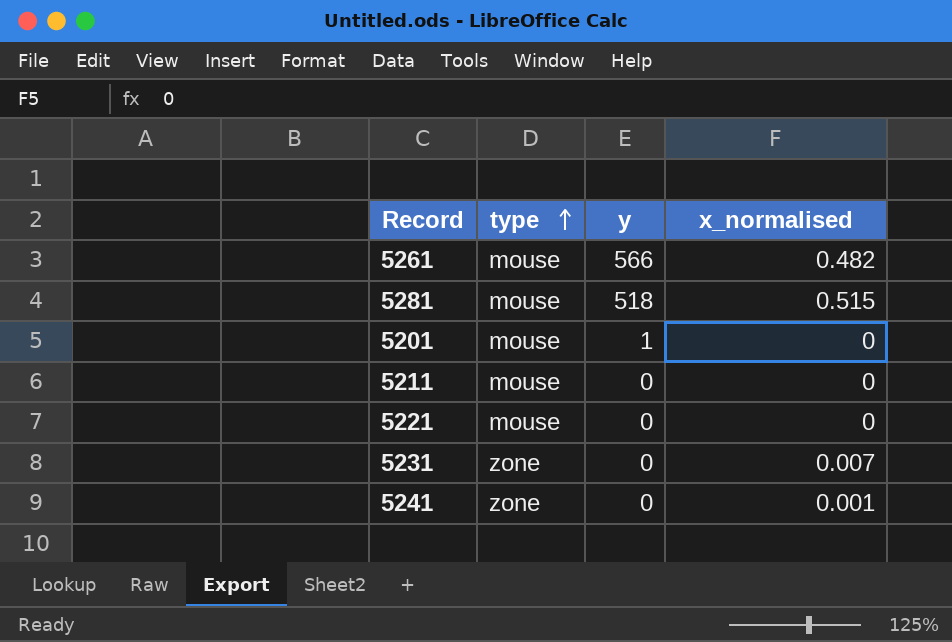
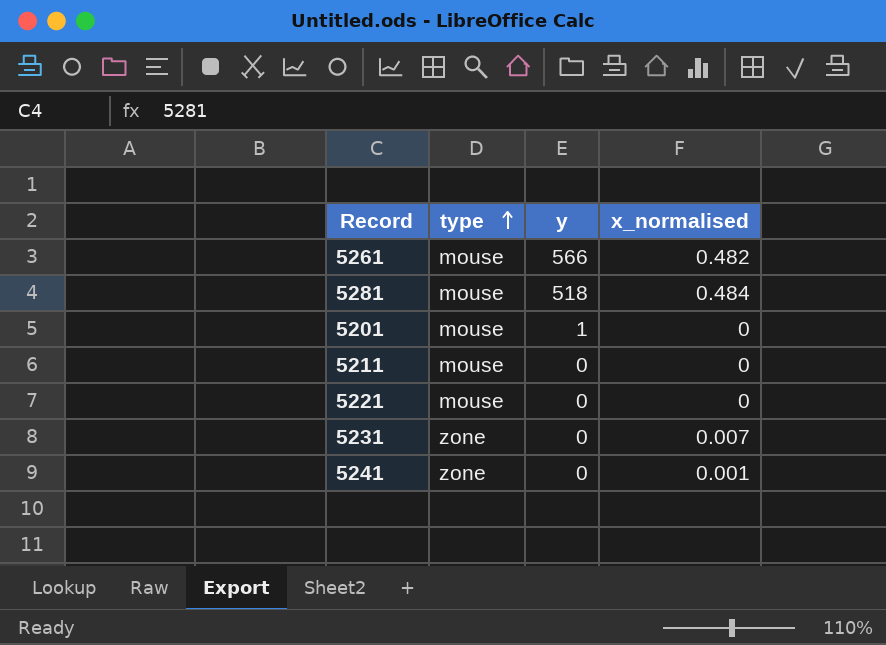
5281 | x_normalised: 0.515 -> 0.484

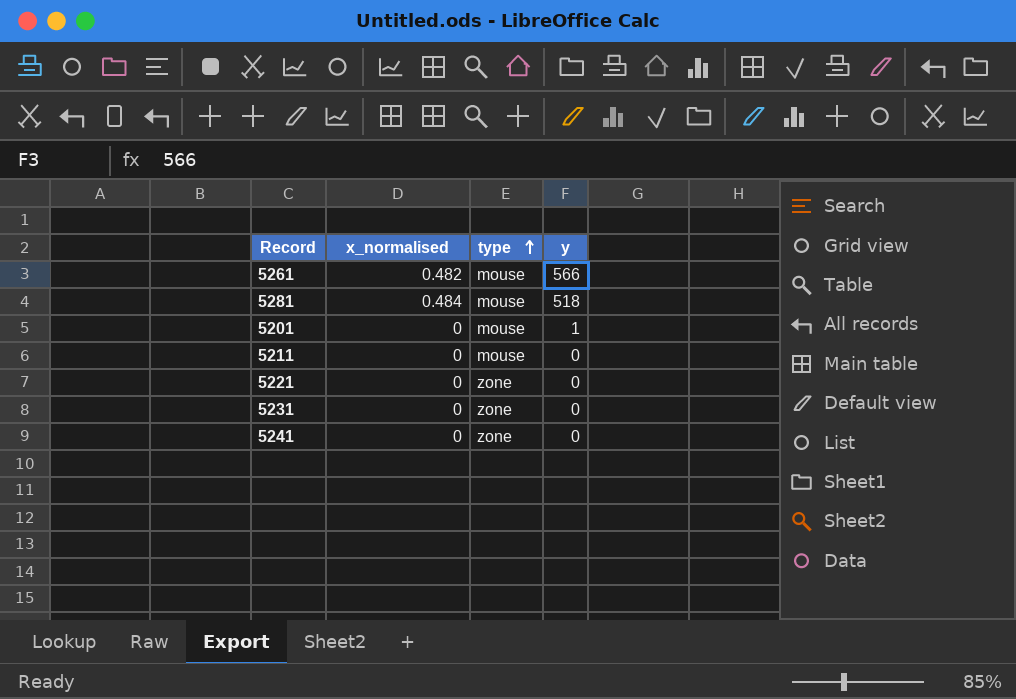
column x_normalised | position: 4 -> 2
5221 | type: mouse -> zone
5231 | x_normalised: 0.007 -> 0
5241 | x_normalised: 0.001 -> 0

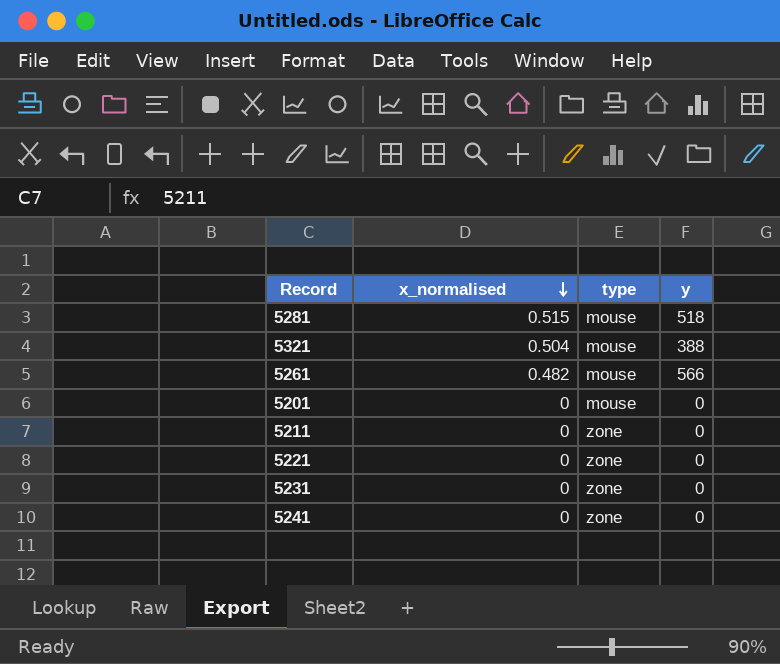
row order: type ascending -> x_normalised descending
5281 | x_normalised: 0.484 -> 0.515
row 5321: none -> 0.504 | mouse | 388
5201 | y: 1 -> 0
5211 | type: mouse -> zone

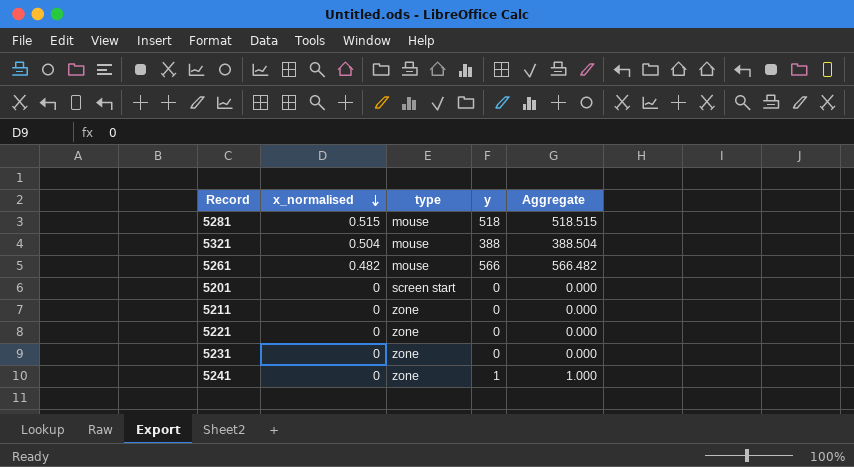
column Aggregate | formula: none -> [x_normalised] + [y]
5201 | type: mouse -> screen start
5241 | y: 0 -> 1

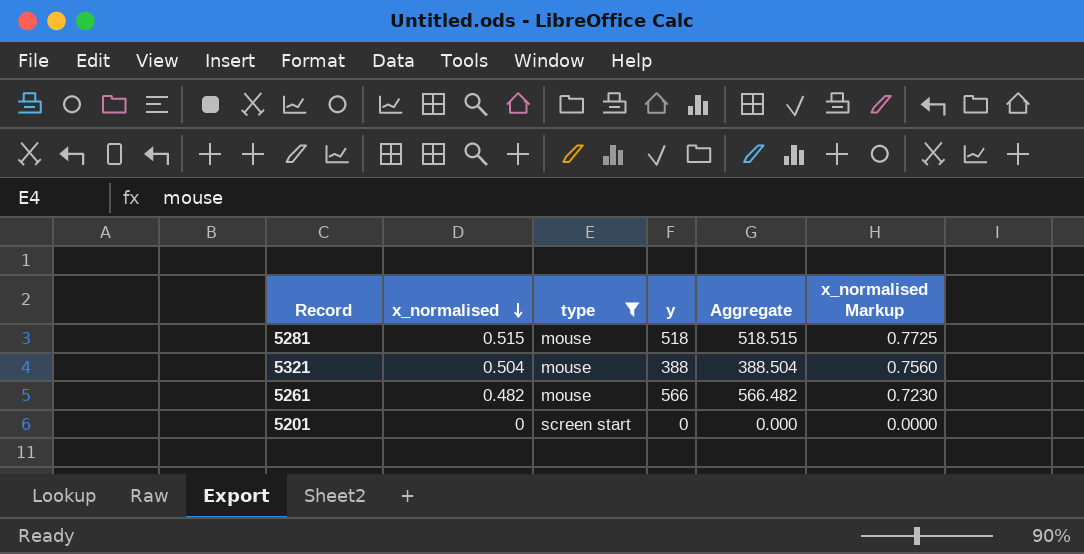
filter: none -> type != zone
column x_normalised Markup | formula: none -> [x_normalised] * 1.5

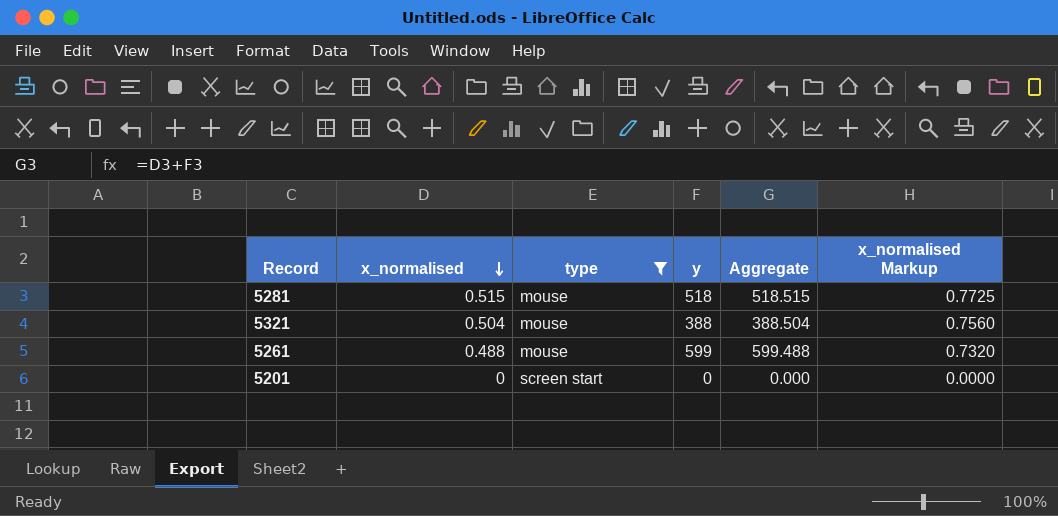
5261 | x_normalised: 0.482 -> 0.488
5261 | y: 566 -> 599
5261 | Aggregate: 566.482 -> 599.488
5261 | x_normalised Markup: 0.7230 -> 0.7320

